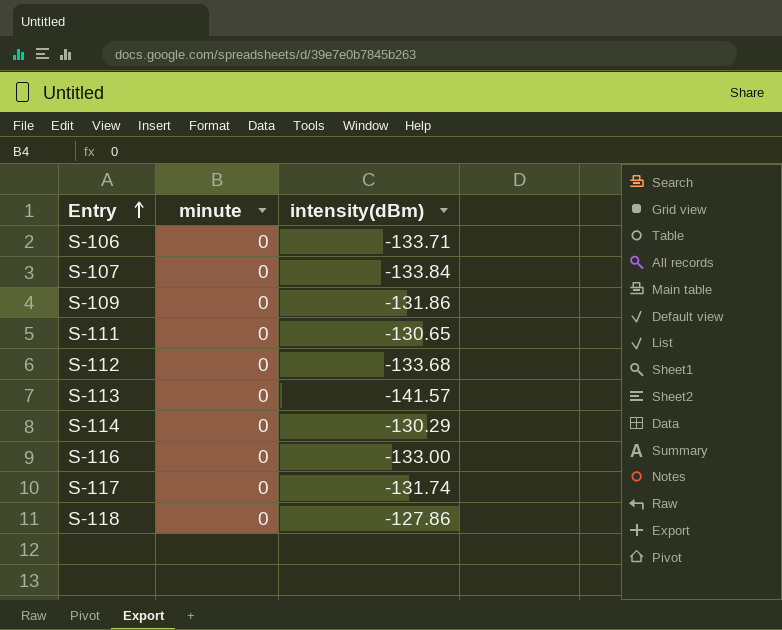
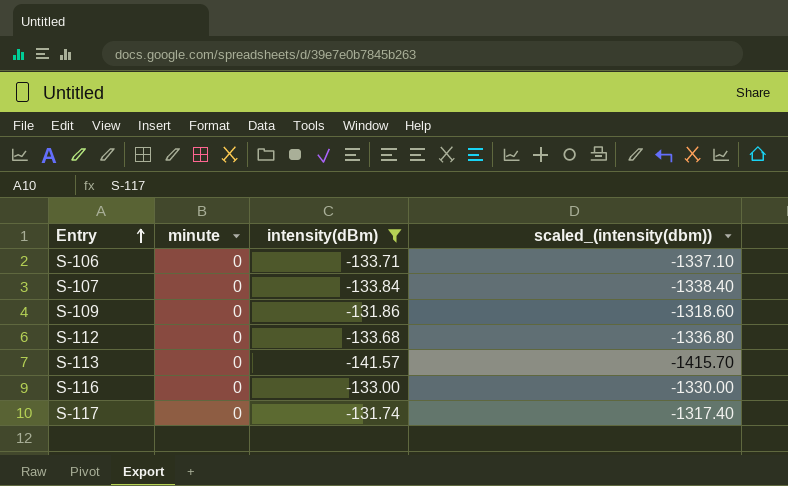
filter: none -> intensity(dBm) <= -131.74
column scaled_(intensity(dbm)) | formula: none -> [intensity(dBm)] * 10

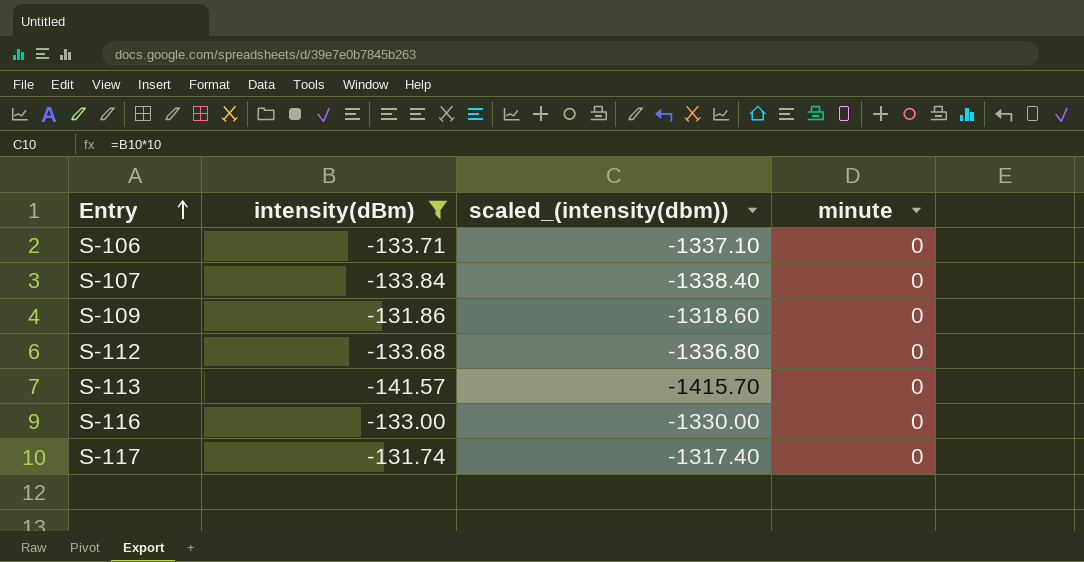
column minute | position: 2 -> 4

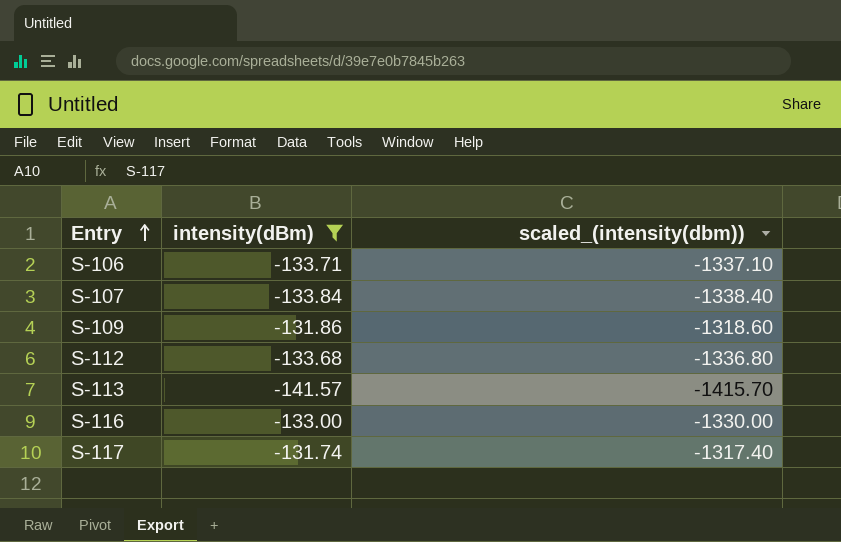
column minute | position: 4 -> none

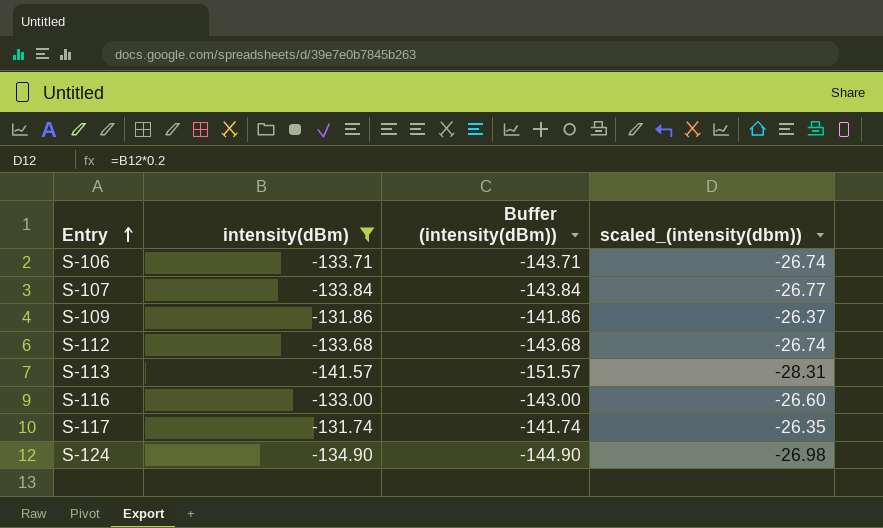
column Buffer (intensity(dBm)) | formula: none -> [intensity(dBm)] - 10
column scaled_(intensity(dbm)) | formula: [intensity(dBm)] * 10 -> [intensity(dBm)] * 0.2
row S-124: none -> -134.90 | -144.90 | -26.98

